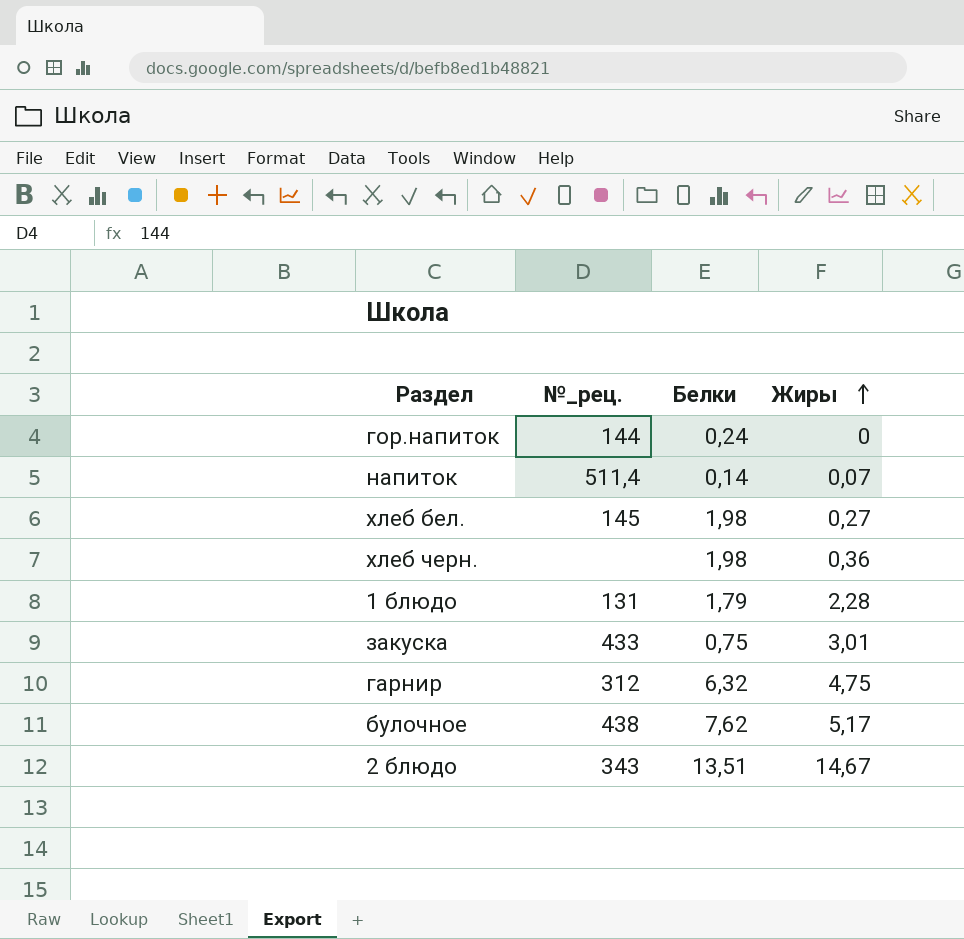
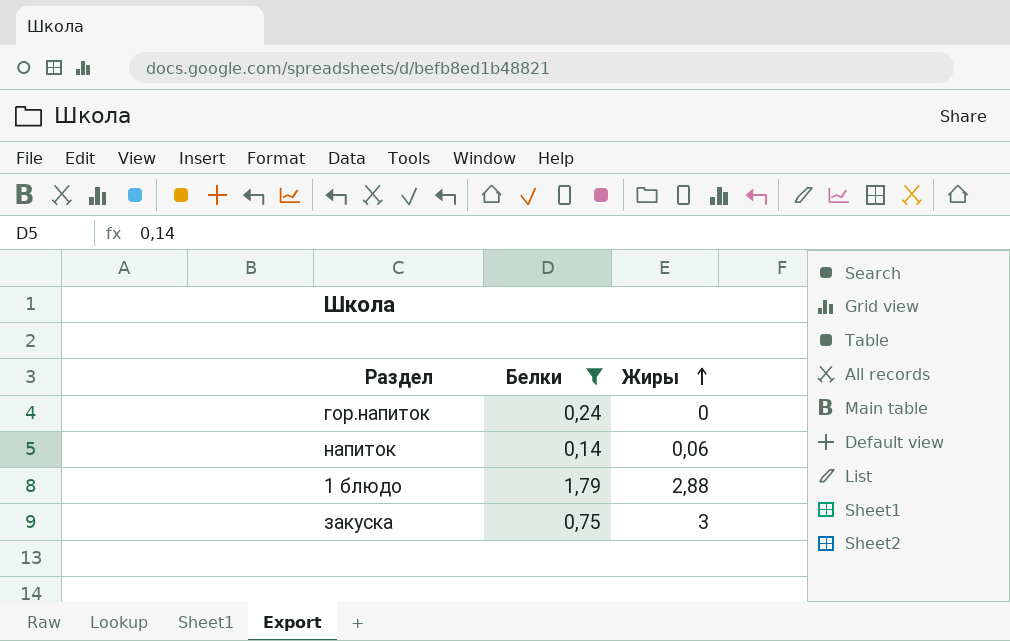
filter: none -> Белки <= 1,79
column №_рец. | position: 2 -> none
напиток | Жиры: 0,07 -> 0,06
1 блюдо | Жиры: 2,28 -> 2,88
закуска | Жиры: 3,01 -> 3

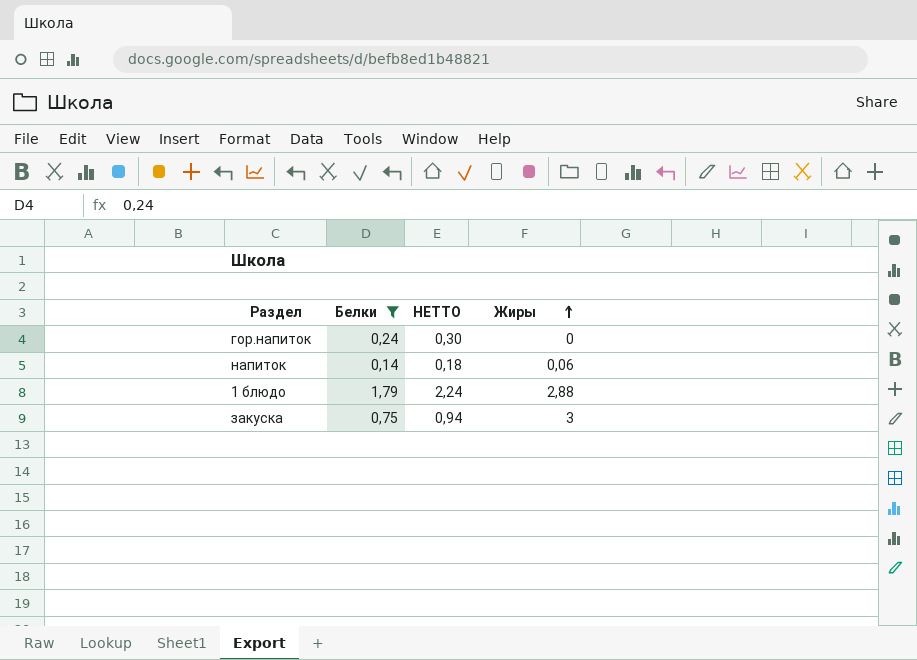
column НЕТТО | formula: none -> [Белки] * 1,25

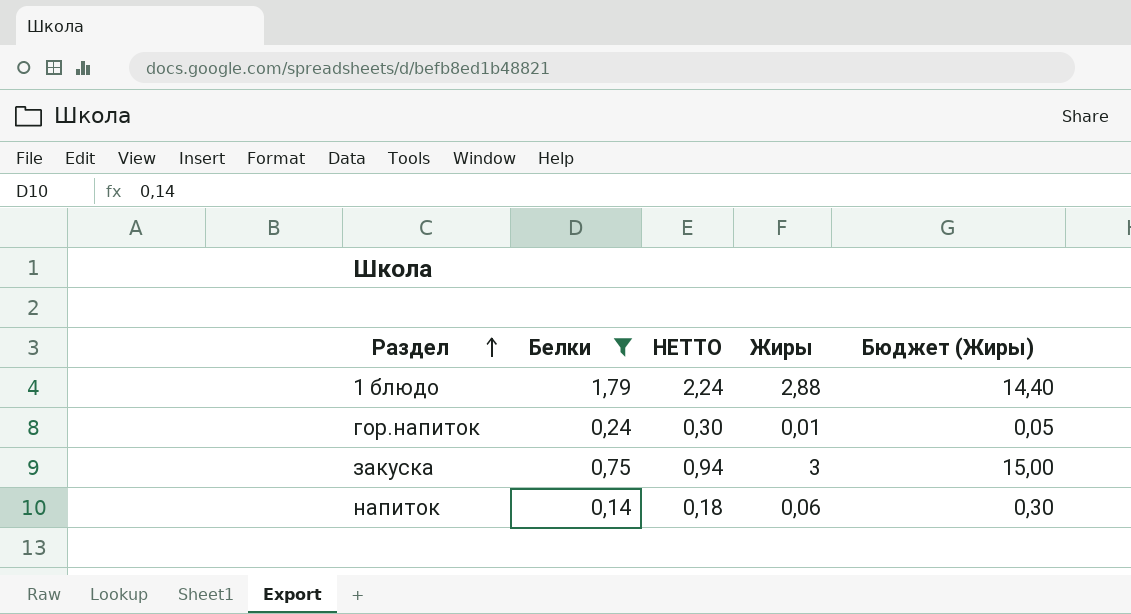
row order: Жиры ascending -> Раздел ascending
column Бюджет (Жиры) | formula: none -> [Жиры] * 5
гор.напиток | Жиры: 0 -> 0,01

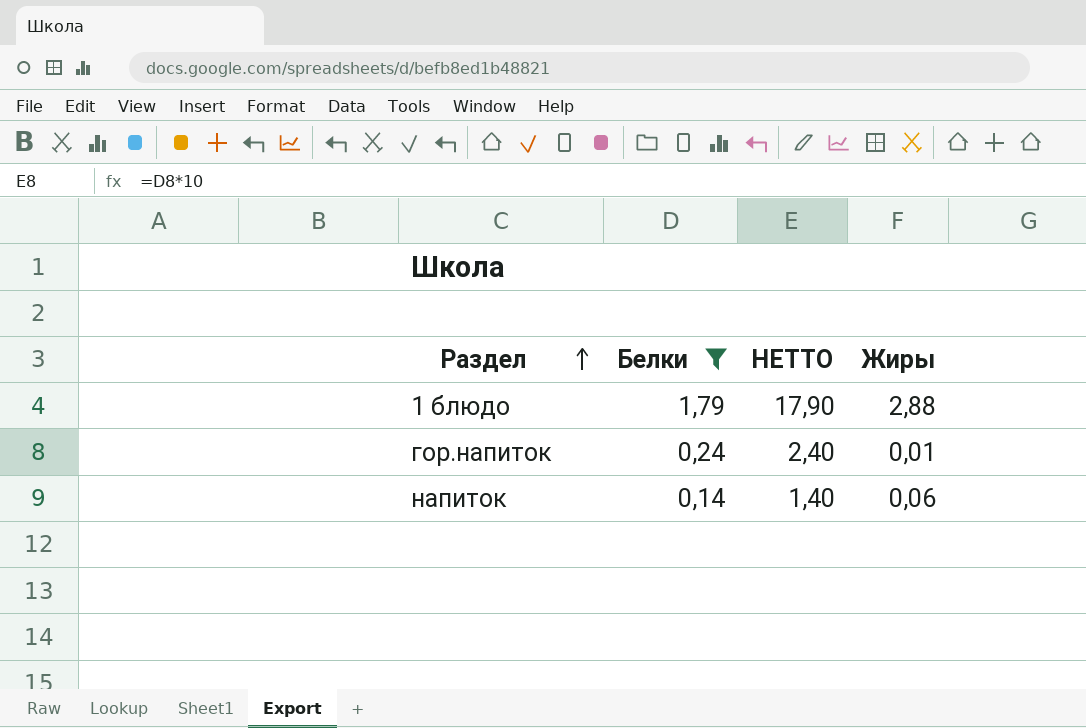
column Бюджет (Жиры) | formula: [Жиры] * 5 -> none
column НЕТТО | formula: [Белки] * 1,25 -> [Белки] * 10
row закуска: 0,75 | 0,94 | 3 | 15,00 -> none

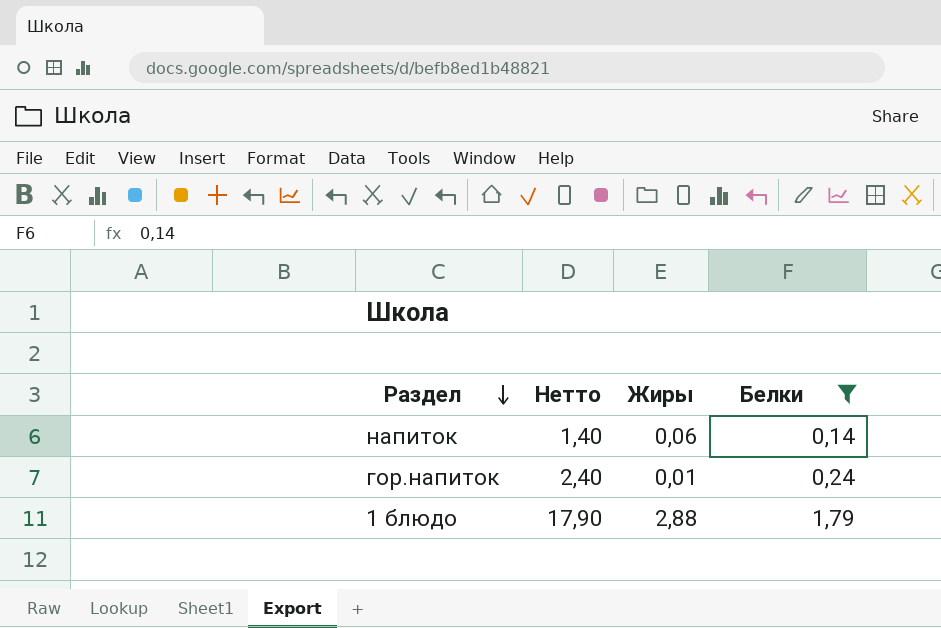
row order: Раздел ascending -> Раздел descending
column name: НЕТТО -> Нетто
column Белки | position: 2 -> 4

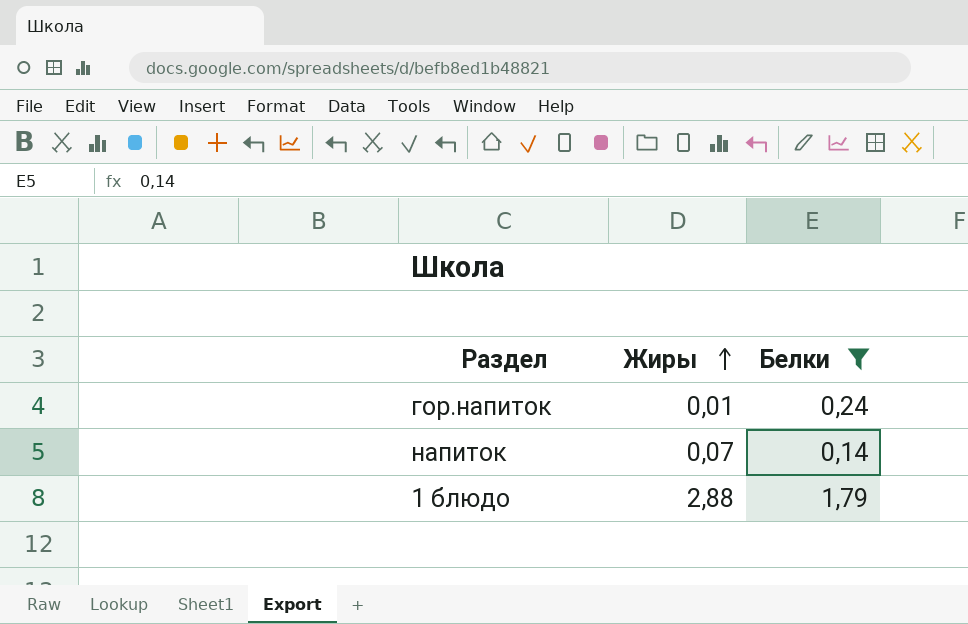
row order: Раздел descending -> Жиры ascending
column Нетто | formula: [Белки] * 10 -> none
напиток | Жиры: 0,06 -> 0,07

